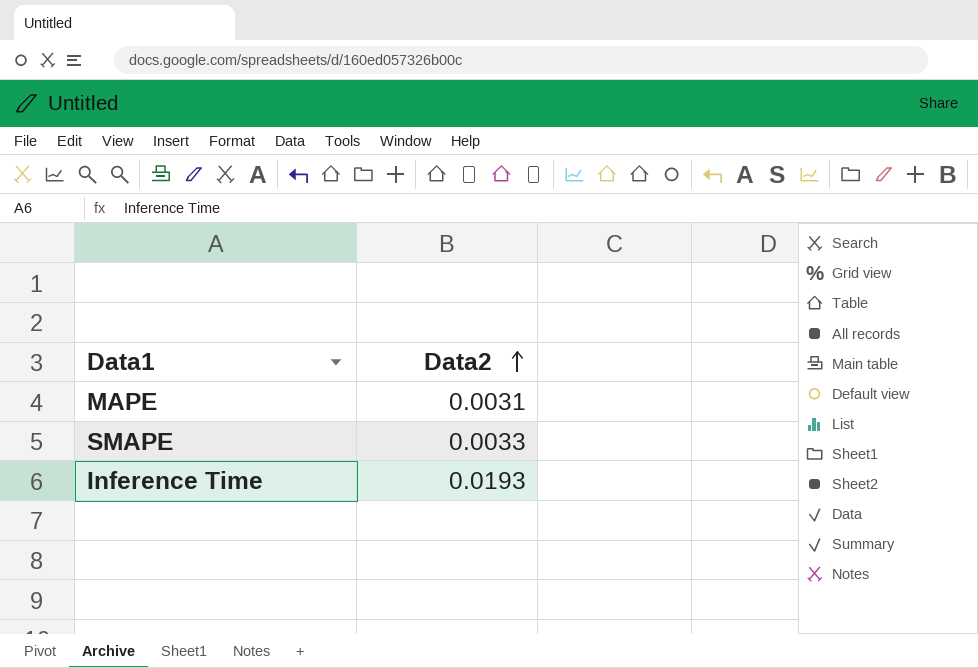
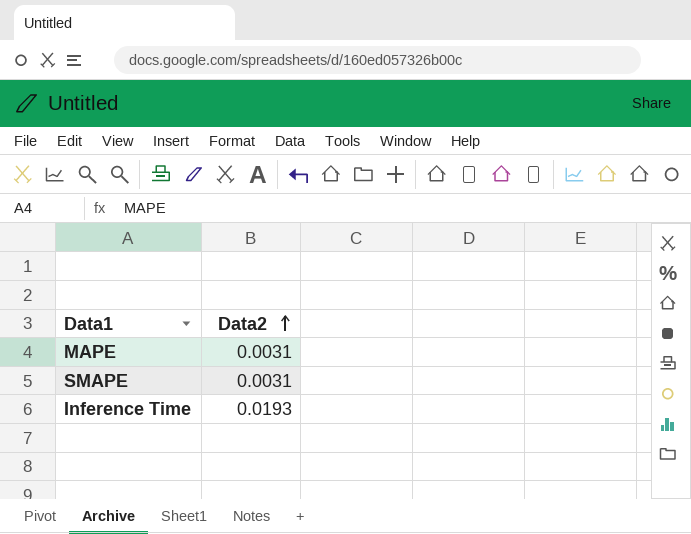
SMAPE | Data2: 0.0033 -> 0.0031

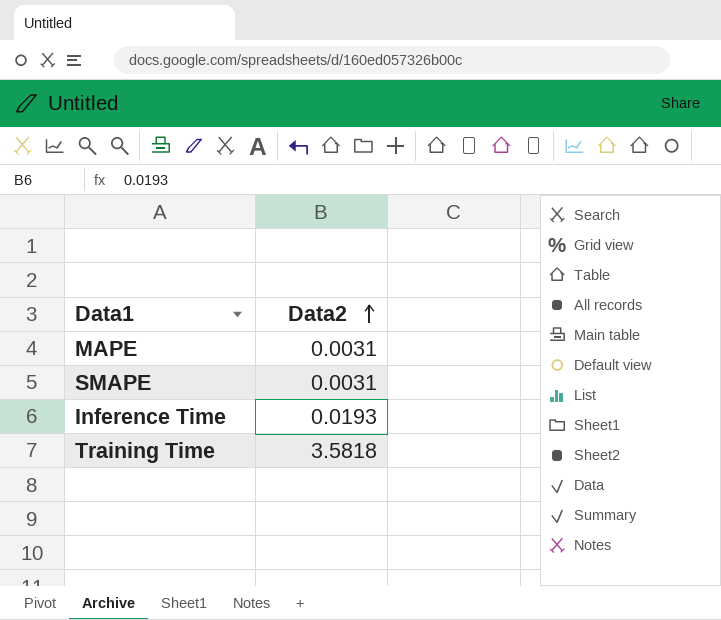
row Training Time: none -> 3.5818

